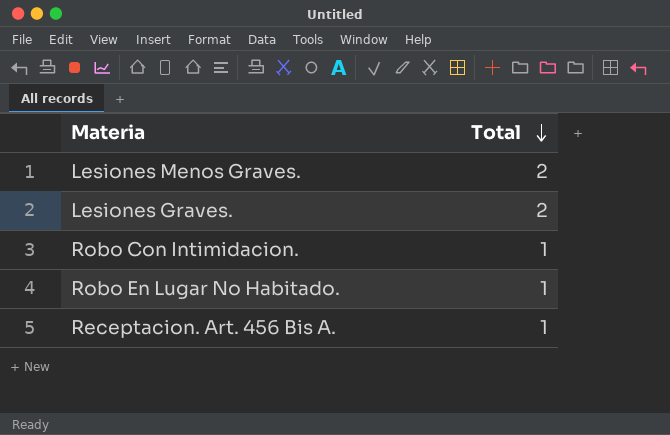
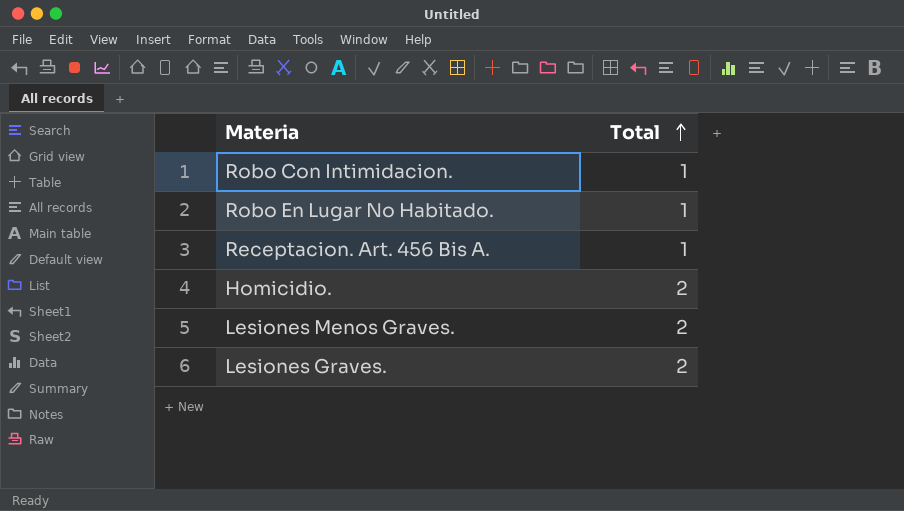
row order: Total descending -> Total ascending
row Homicidio.: none -> 2

